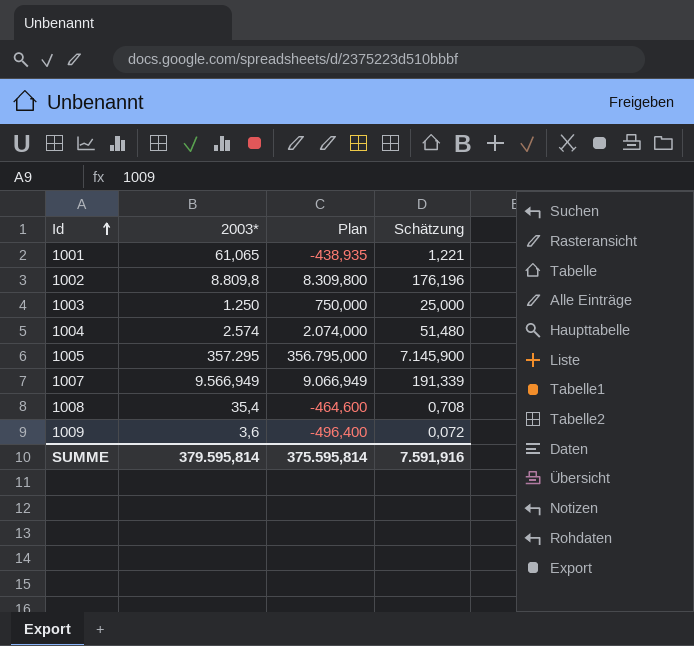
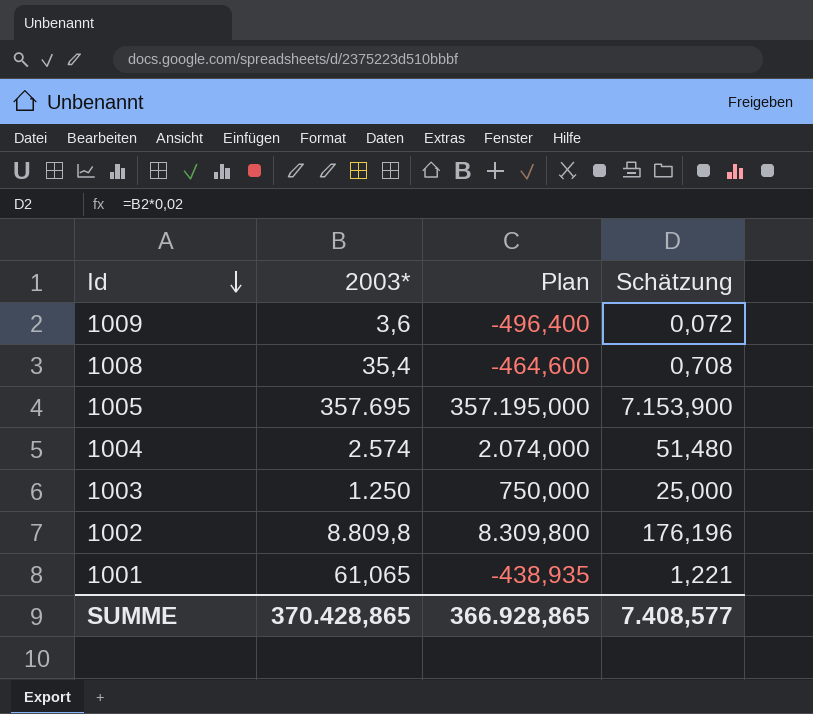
row order: Id ascending -> Id descending
row 1007: 9.566,949 | 9.066,949 | 191,339 -> none
1005 | 2003*: 357.295 -> 357.695
1005 | Plan: 356.795,000 -> 357.195,000
1005 | Schätzung: 7.145,900 -> 7.153,900
SUMME | 2003*: 379.595,814 -> 370.428,865
SUMME | Plan: 375.595,814 -> 366.928,865
SUMME | Schätzung: 7.591,916 -> 7.408,577

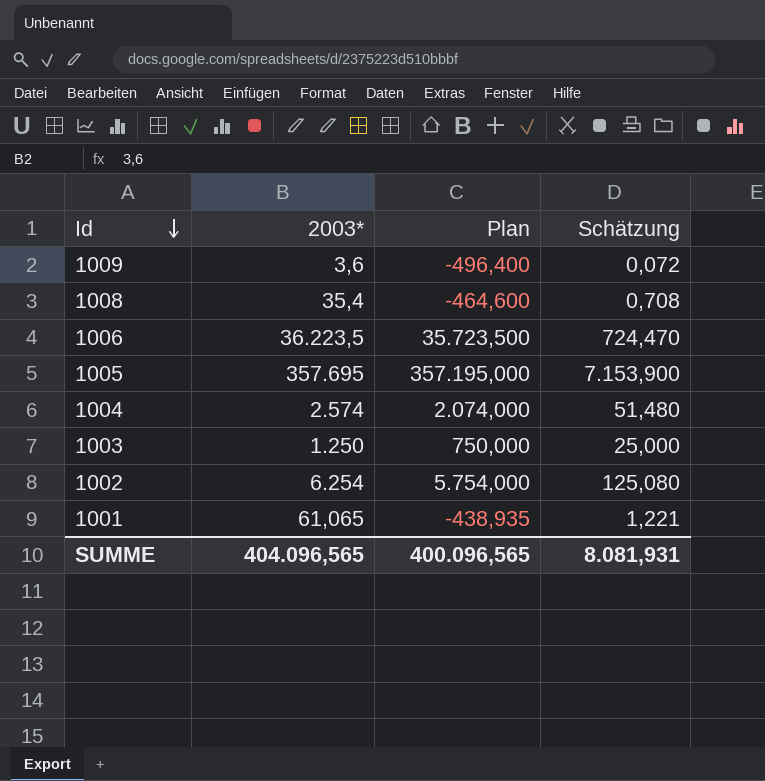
row 1006: none -> 36.223,5 | 35.723,500 | 724,470
1002 | 2003*: 8.809,8 -> 6.254
1002 | Plan: 8.309,800 -> 5.754,000
1002 | Schätzung: 176,196 -> 125,080
SUMME | 2003*: 370.428,865 -> 404.096,565
SUMME | Plan: 366.928,865 -> 400.096,565
SUMME | Schätzung: 7.408,577 -> 8.081,931

